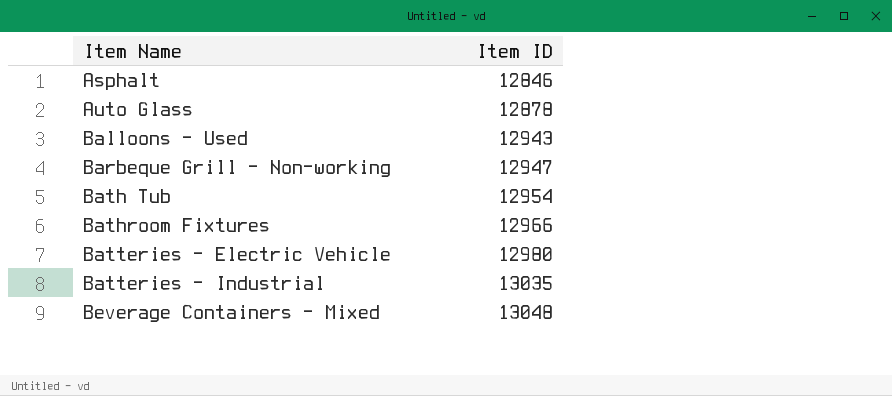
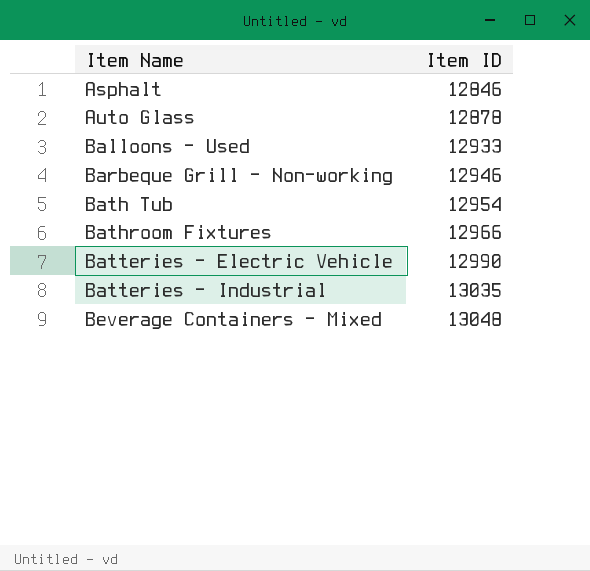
Balloons - Used | Item ID: 12943 -> 12933
Barbeque Grill - Non-working | Item ID: 12947 -> 12946
Batteries - Electric Vehicle | Item ID: 12980 -> 12990

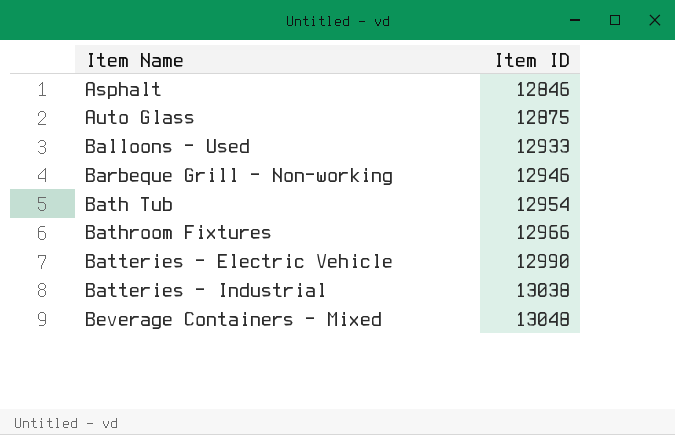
Auto Glass | Item ID: 12878 -> 12875
Batteries - Industrial | Item ID: 13035 -> 13038

